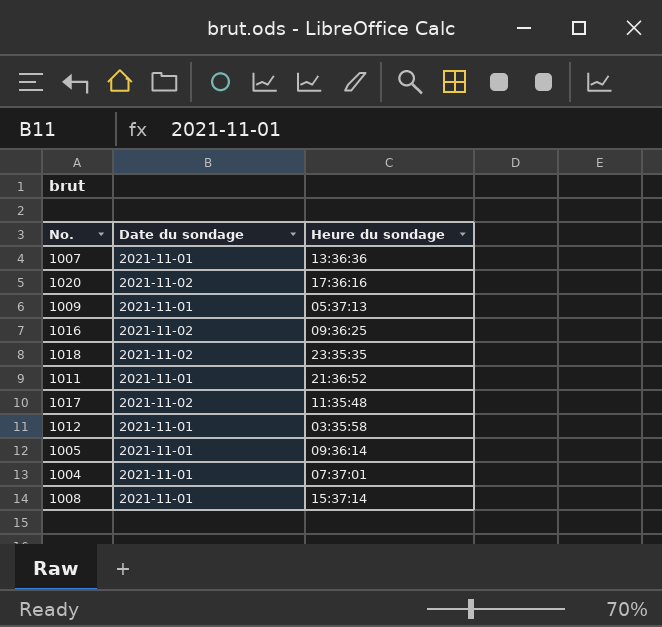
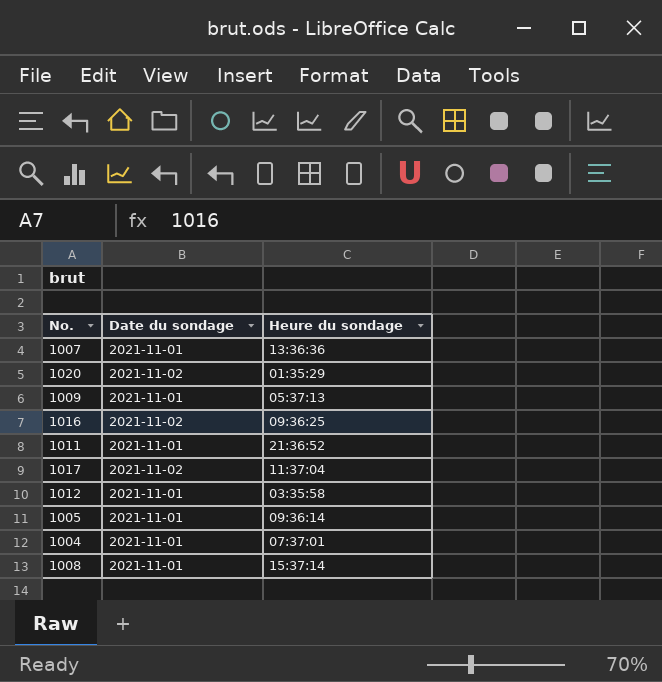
row 1018: 2021-11-02 | 23:35:35 -> none
1020 | Heure du sondage: 17:36:16 -> 01:35:29
1017 | Heure du sondage: 11:35:48 -> 11:37:04

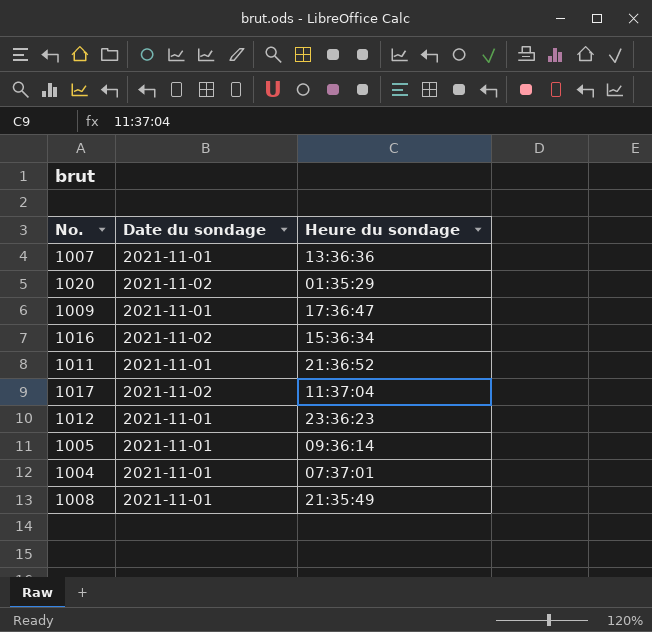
1009 | Heure du sondage: 05:37:13 -> 17:36:47
1016 | Heure du sondage: 09:36:25 -> 15:36:34
1012 | Heure du sondage: 03:35:58 -> 23:36:23
1008 | Heure du sondage: 15:37:14 -> 21:35:49

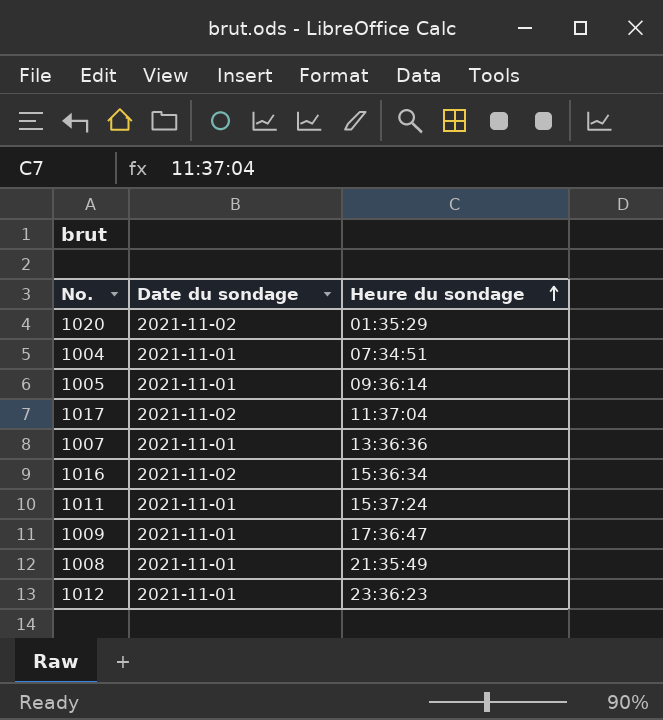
row order: none -> Heure du sondage ascending
1004 | Heure du sondage: 07:37:01 -> 07:34:51
1011 | Heure du sondage: 21:36:52 -> 15:37:24

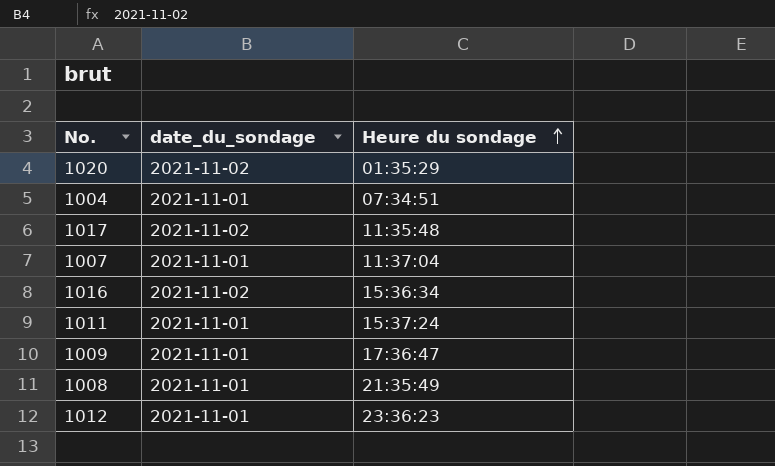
column name: Date du sondage -> date_du_sondage
row 1005: 2021-11-01 | 09:36:14 -> none
1017 | Heure du sondage: 11:37:04 -> 11:35:48
1007 | Heure du sondage: 13:36:36 -> 11:37:04

